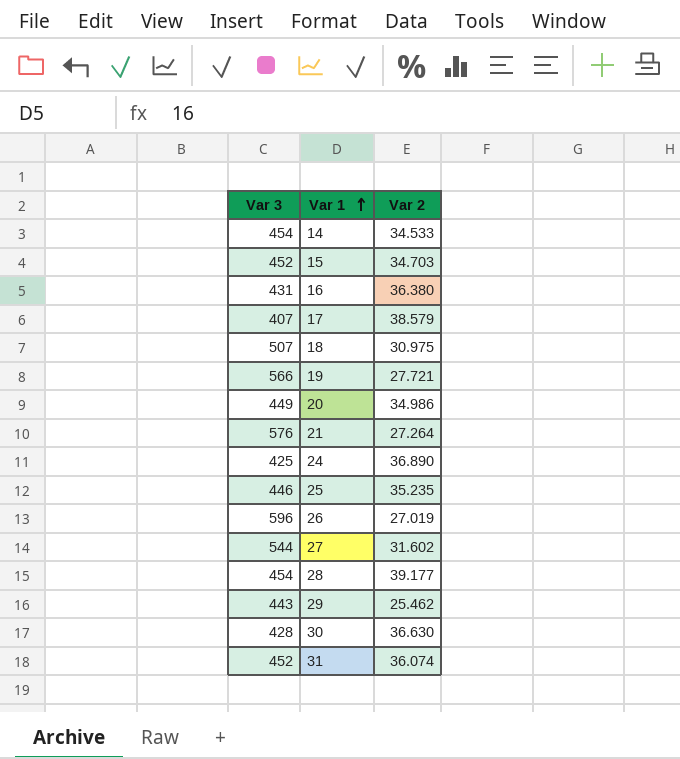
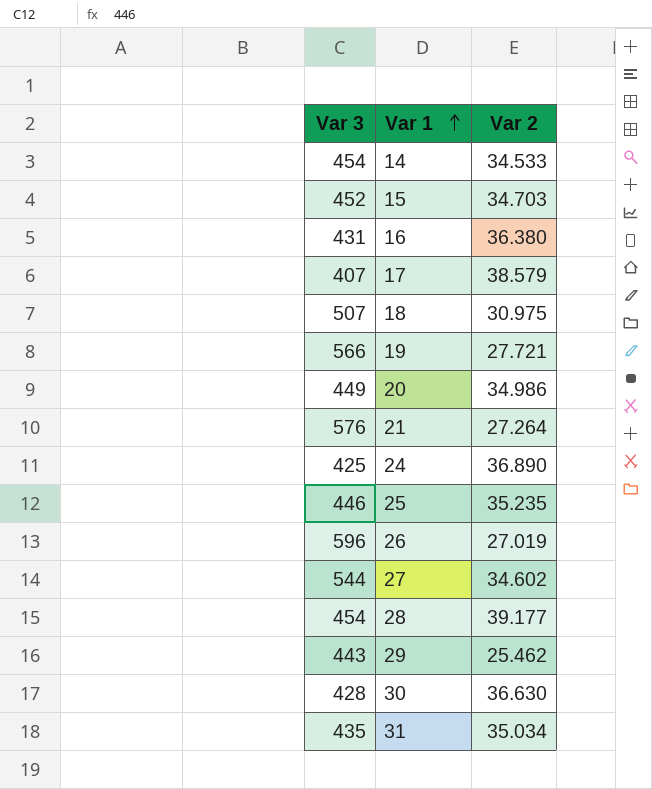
27 | Var 2: 31.602 -> 34.602
31 | Var 3: 452 -> 435
31 | Var 2: 36.074 -> 35.034

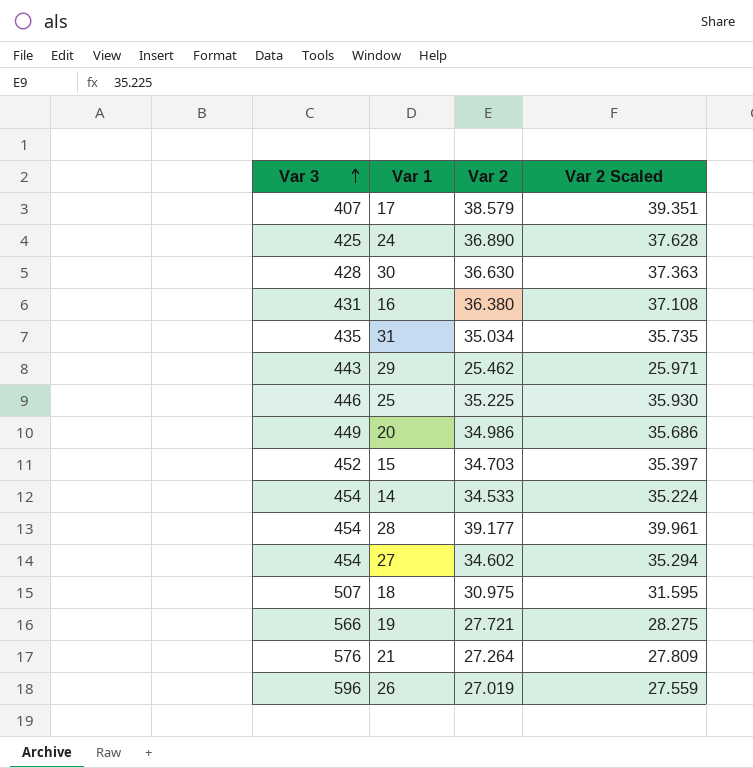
row order: Var 1 ascending -> Var 3 ascending
column Var 2 Scaled | formula: none -> [Var 2] * 1.02
25 | Var 2: 35.235 -> 35.225
27 | Var 3: 544 -> 454

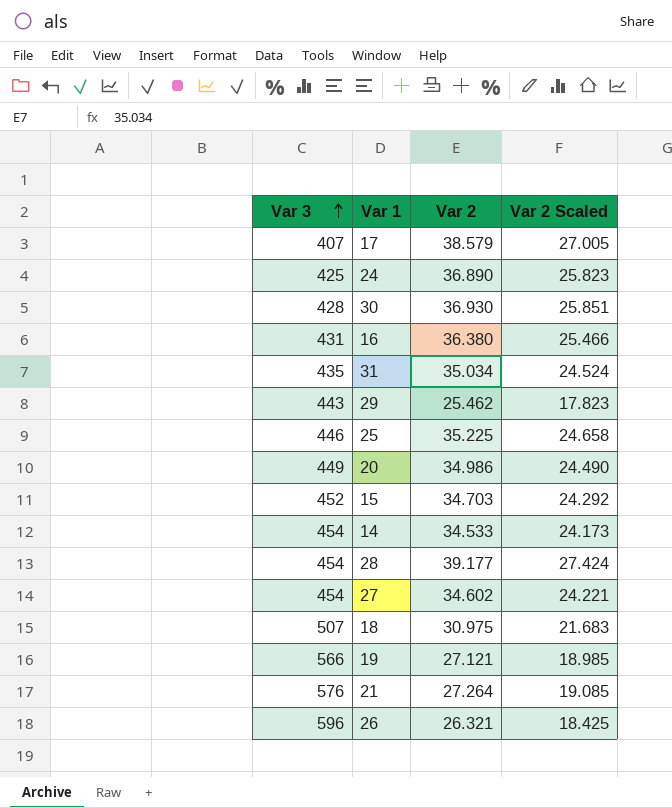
column Var 2 Scaled | formula: [Var 2] * 1.02 -> [Var 2] * 0.7
30 | Var 2: 36.630 -> 36.930
19 | Var 2: 27.721 -> 27.121
26 | Var 2: 27.019 -> 26.321

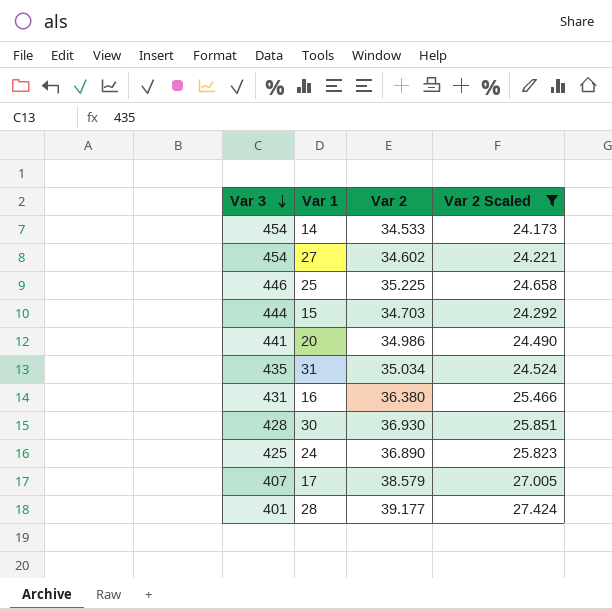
filter: none -> Var 2 Scaled >= 24.173
row order: Var 3 ascending -> Var 3 descending
15 | Var 3: 452 -> 444
20 | Var 3: 449 -> 441
28 | Var 3: 454 -> 401

